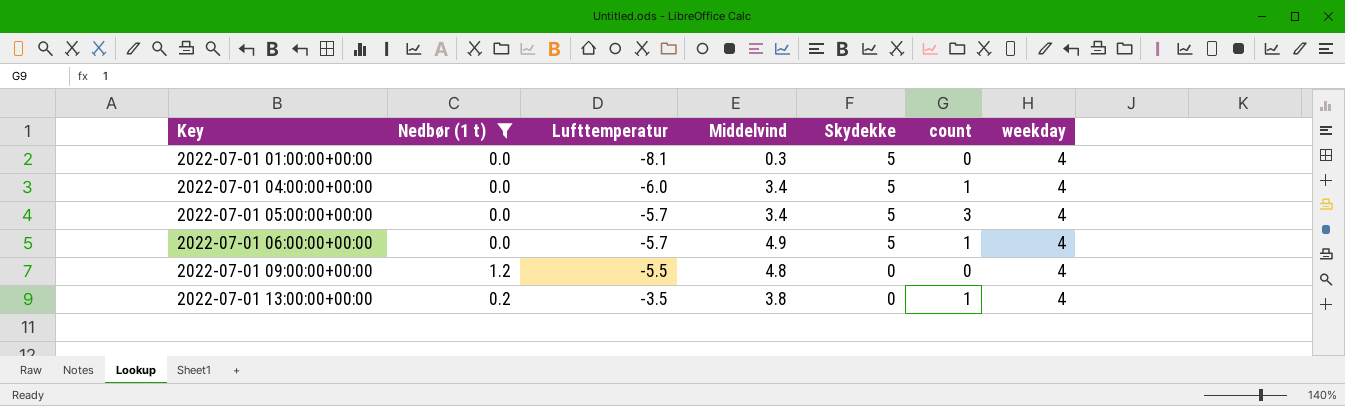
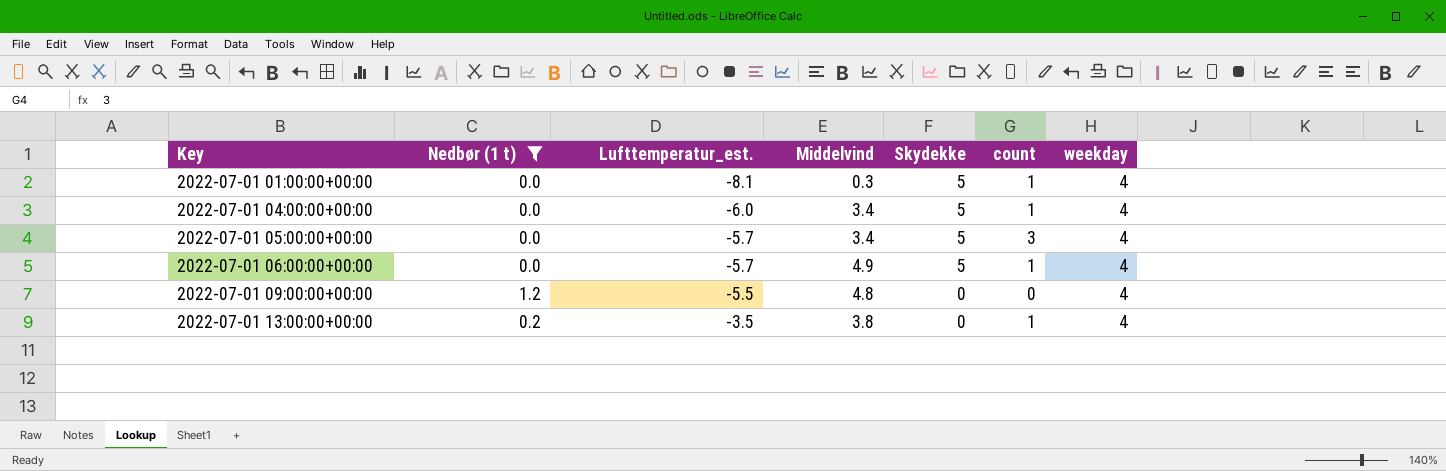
column name: Lufttemperatur -> Lufttemperatur_est.
2022-07-01 01:00:00+00:00 | count: 0 -> 1

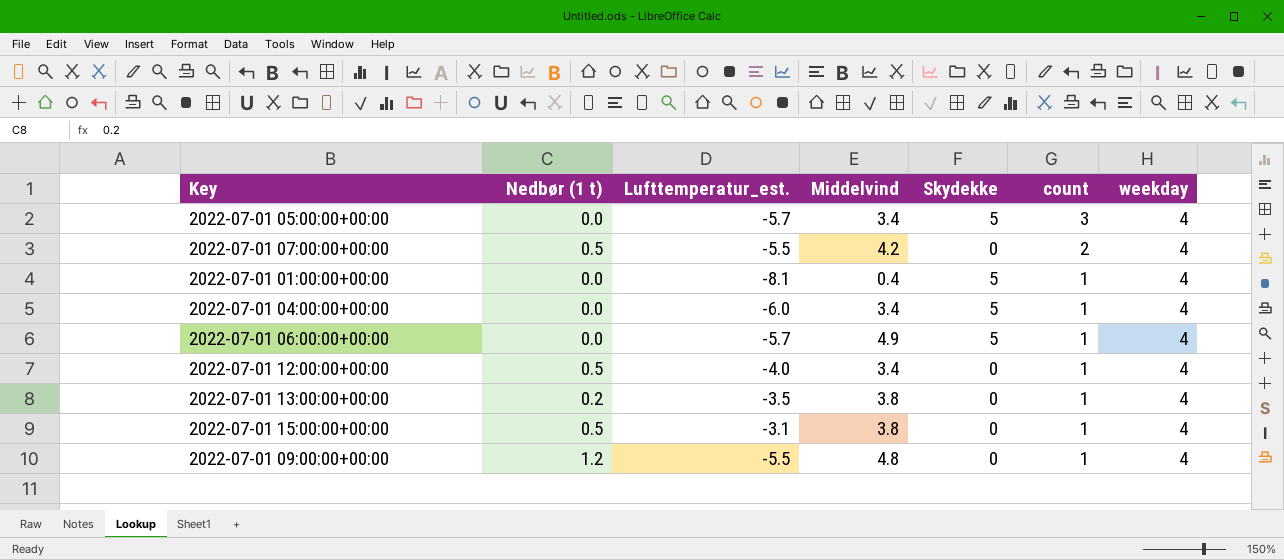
filter: Nedbør (1 t) != 0.5 -> none
row order: Key ascending -> count descending
2022-07-01 01:00:00+00:00 | Middelvind: 0.3 -> 0.4
2022-07-01 09:00:00+00:00 | count: 0 -> 1

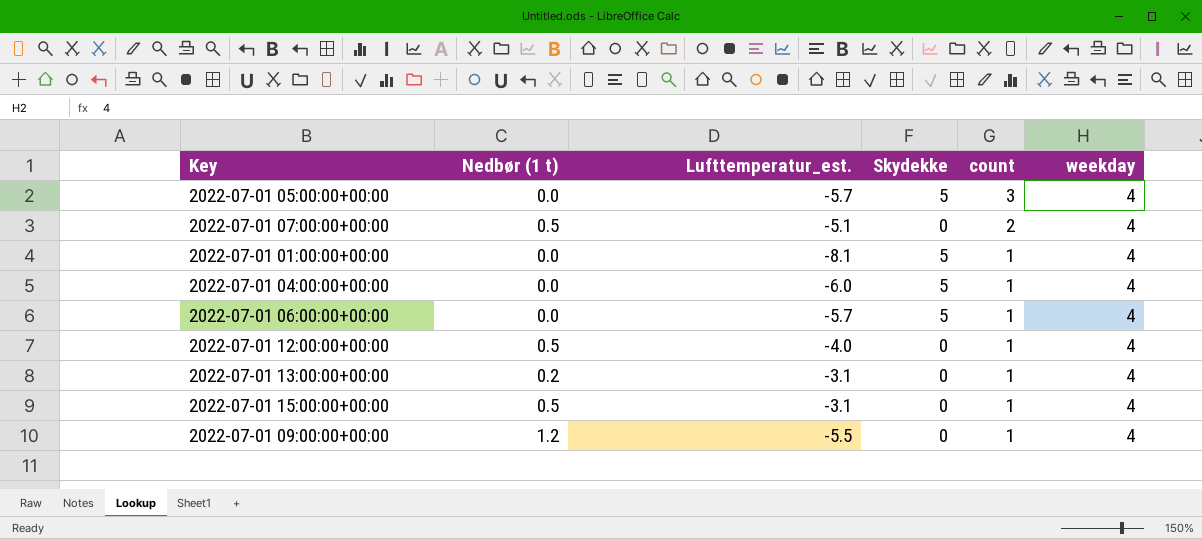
column Middelvind | position: 4 -> none
2022-07-01 07:00:00+00:00 | Lufttemperatur_est.: -5.5 -> -5.1
2022-07-01 13:00:00+00:00 | Lufttemperatur_est.: -3.5 -> -3.1

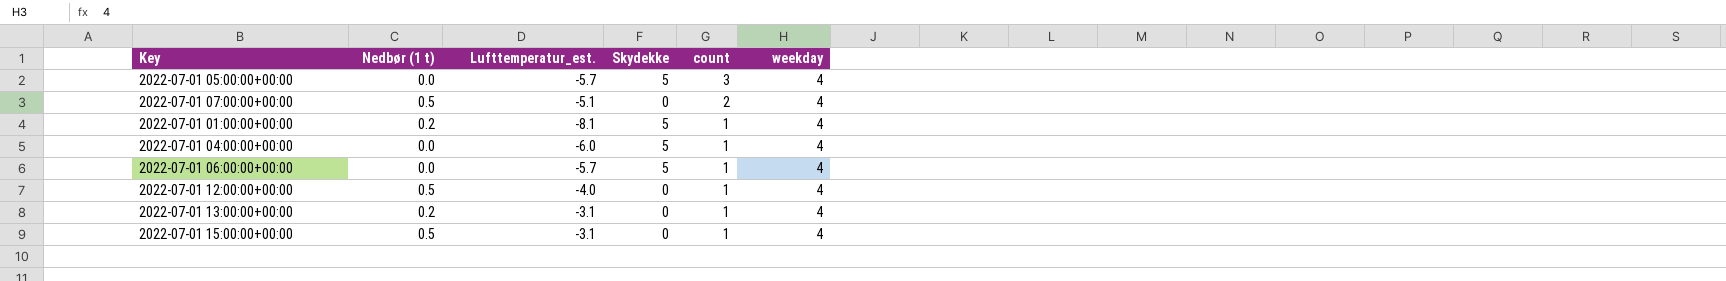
row 2022-07-01 09:00:00+00:00: 1.2 | -5.5 | 0 | 1 | 4 -> none
2022-07-01 01:00:00+00:00 | Nedbør (1 t): 0.0 -> 0.2

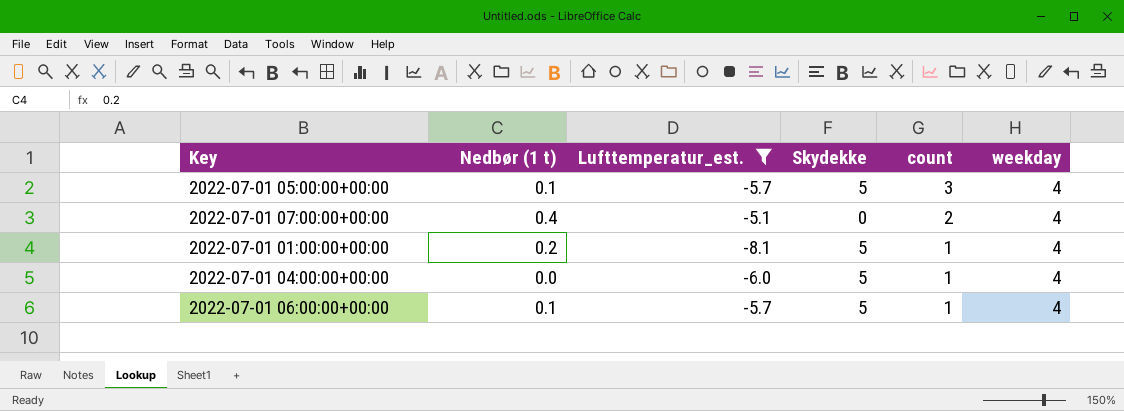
filter: none -> Lufttemperatur_est. <= -5.1
2022-07-01 05:00:00+00:00 | Nedbør (1 t): 0.0 -> 0.1
2022-07-01 07:00:00+00:00 | Nedbør (1 t): 0.5 -> 0.4
2022-07-01 06:00:00+00:00 | Nedbør (1 t): 0.0 -> 0.1

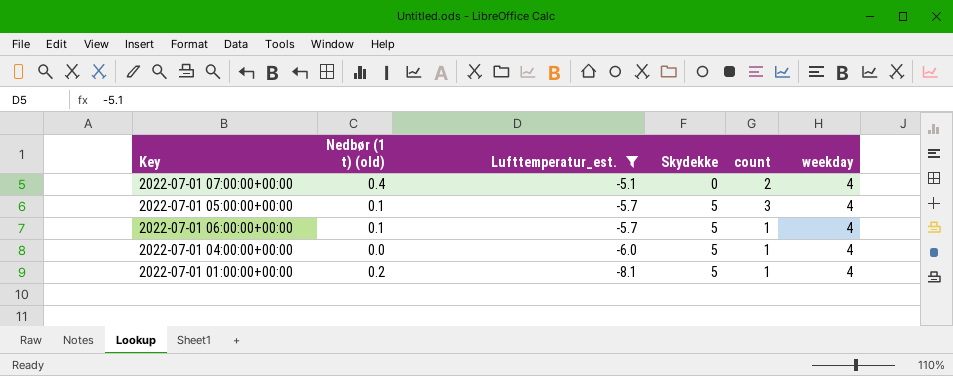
row order: count descending -> Lufttemperatur_est. descending
column name: Nedbør (1 t) -> Nedbør (1 t) (old)

